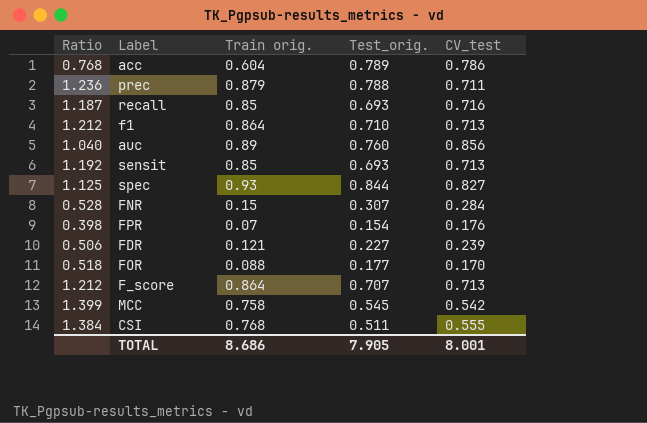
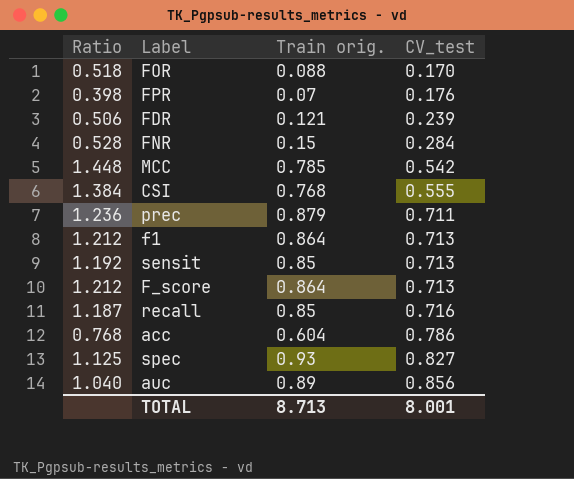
row order: none -> CV_test ascending
column Test_orig. | position: 4 -> none
MCC | Ratio: 1.399 -> 1.448
MCC | Train orig.: 0.758 -> 0.785
TOTAL | Train orig.: 8.686 -> 8.713

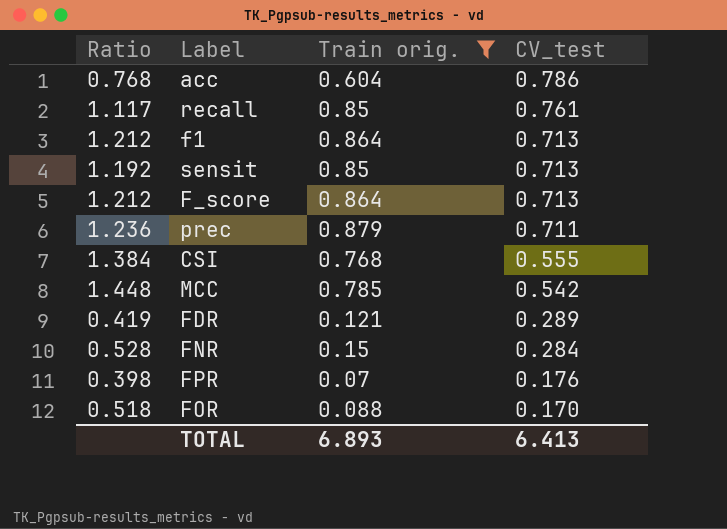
filter: none -> Train orig. <= 0.879
row order: CV_test ascending -> CV_test descending
recall | Ratio: 1.187 -> 1.117
recall | CV_test: 0.716 -> 0.761
FDR | Ratio: 0.506 -> 0.419
FDR | CV_test: 0.239 -> 0.289
TOTAL | Train orig.: 8.713 -> 6.893
TOTAL | CV_test: 8.001 -> 6.413

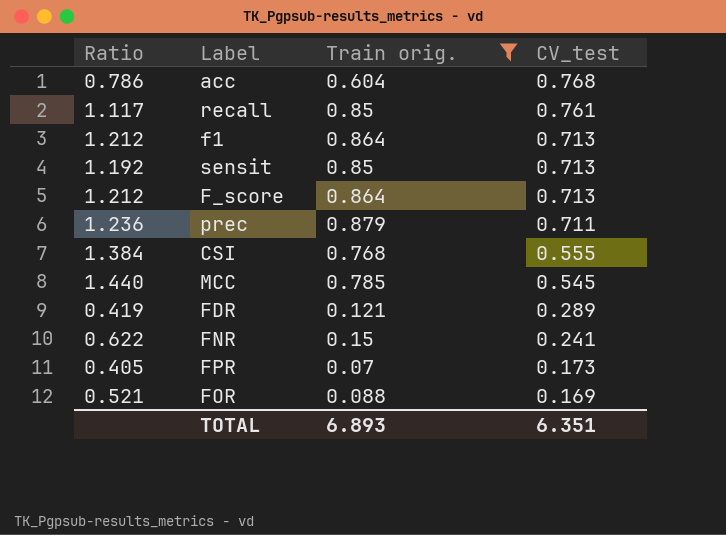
acc | Ratio: 0.768 -> 0.786
acc | CV_test: 0.786 -> 0.768
MCC | Ratio: 1.448 -> 1.440
MCC | CV_test: 0.542 -> 0.545
FNR | Ratio: 0.528 -> 0.622
FNR | CV_test: 0.284 -> 0.241
FPR | Ratio: 0.398 -> 0.405
FPR | CV_test: 0.176 -> 0.173
FOR | Ratio: 0.518 -> 0.521
FOR | CV_test: 0.170 -> 0.169
TOTAL | CV_test: 6.413 -> 6.351

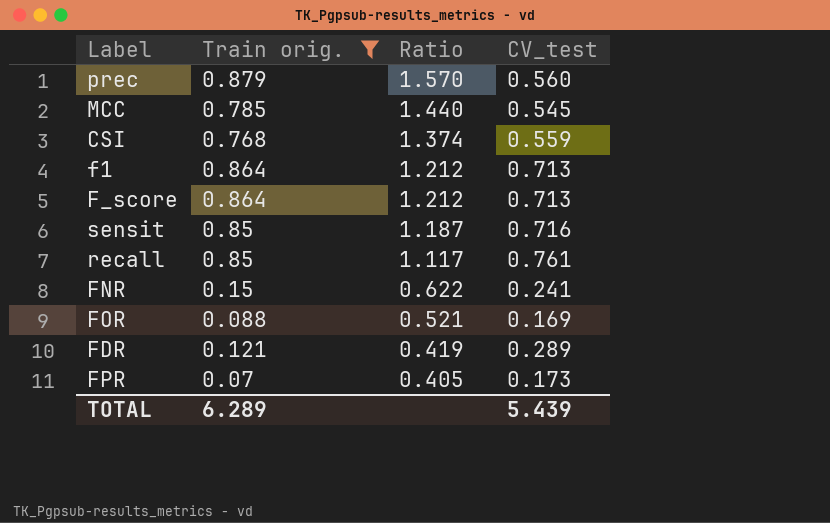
row order: CV_test descending -> Ratio descending
column Ratio | position: 1 -> 3
row acc: 0.786 | 0.604 | 0.768 -> none
prec | Ratio: 1.236 -> 1.570
prec | CV_test: 0.711 -> 0.560
CSI | Ratio: 1.384 -> 1.374
CSI | CV_test: 0.555 -> 0.559
sensit | Ratio: 1.192 -> 1.187
sensit | CV_test: 0.713 -> 0.716
TOTAL | Train orig.: 6.893 -> 6.289
TOTAL | CV_test: 6.351 -> 5.439

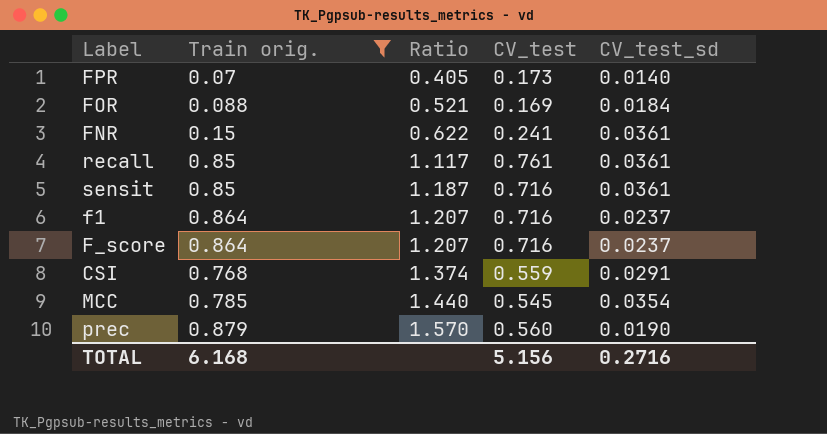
row order: Ratio descending -> Ratio ascending
column CV_test_sd | position: none -> 5
row FDR: 0.121 | 0.419 | 0.289 -> none
f1 | Ratio: 1.212 -> 1.207
f1 | CV_test: 0.713 -> 0.716
F_score | Ratio: 1.212 -> 1.207
F_score | CV_test: 0.713 -> 0.716
TOTAL | Train orig.: 6.289 -> 6.168
TOTAL | CV_test: 5.439 -> 5.156

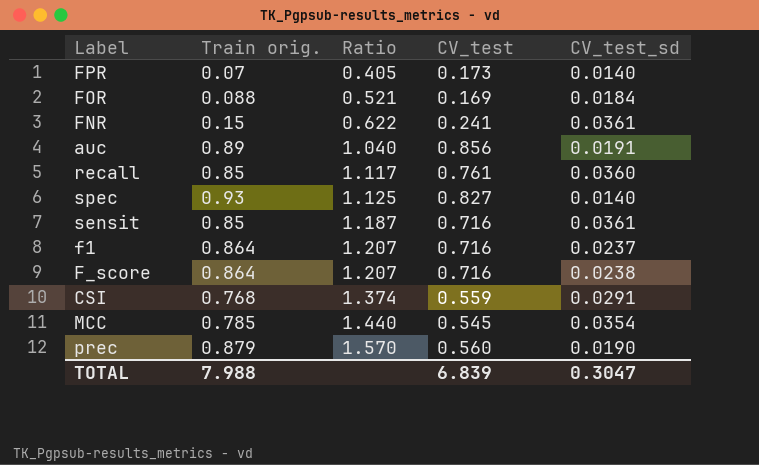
filter: Train orig. <= 0.879 -> none
recall | CV_test_sd: 0.0361 -> 0.0360
F_score | CV_test_sd: 0.0237 -> 0.0238
TOTAL | Train orig.: 6.168 -> 7.988
TOTAL | CV_test: 5.156 -> 6.839
TOTAL | CV_test_sd: 0.2716 -> 0.3047

